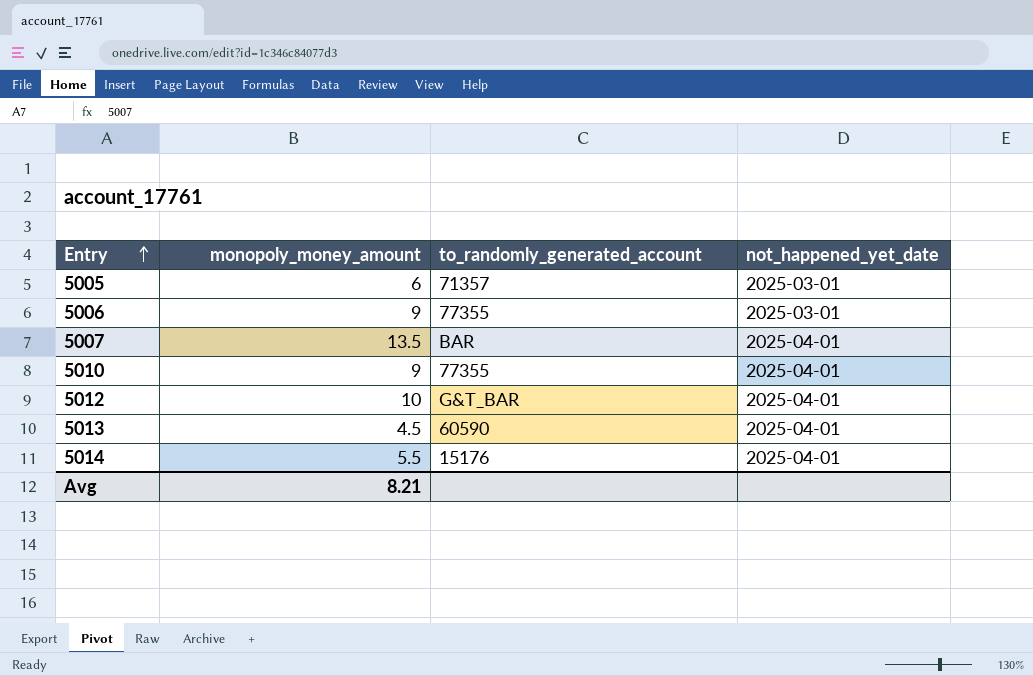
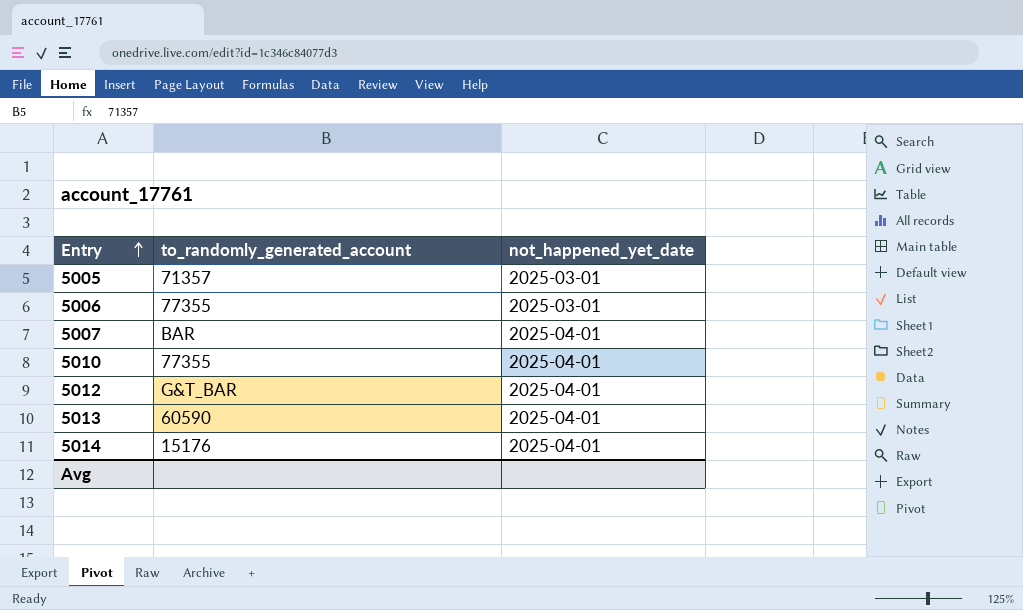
column monopoly_money_amount | position: 2 -> none

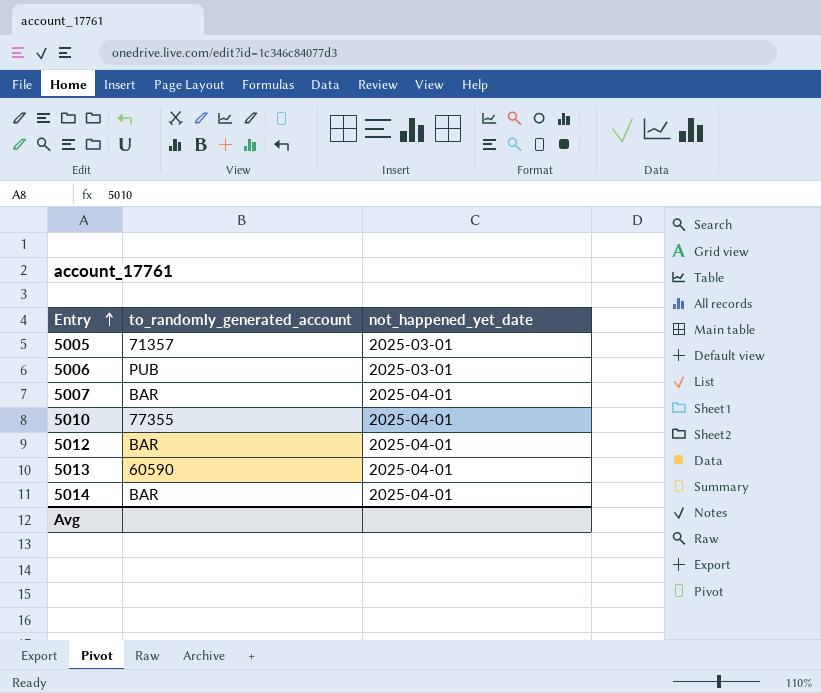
5006 | to_randomly_generated_account: 77355 -> PUB
5012 | to_randomly_generated_account: G&T_BAR -> BAR
5014 | to_randomly_generated_account: 15176 -> BAR

